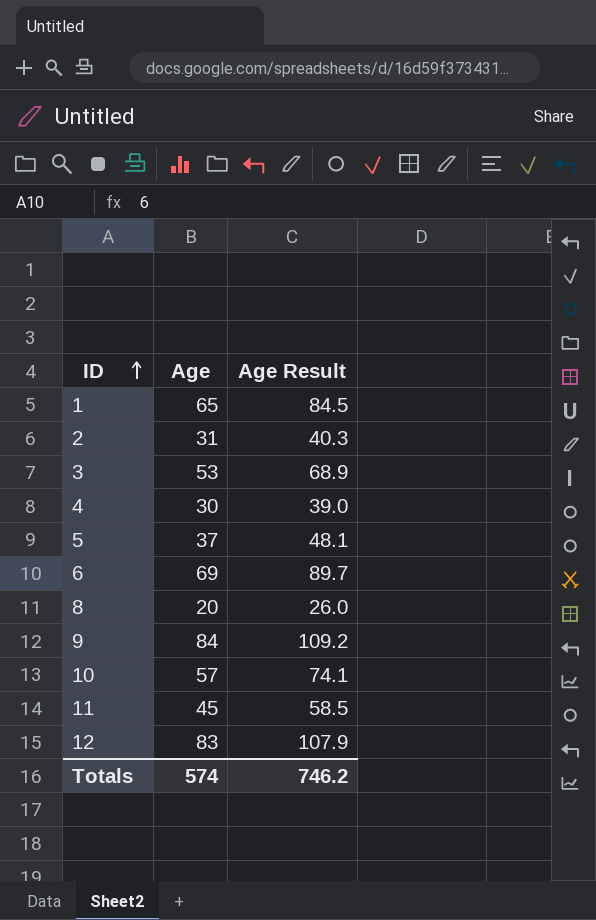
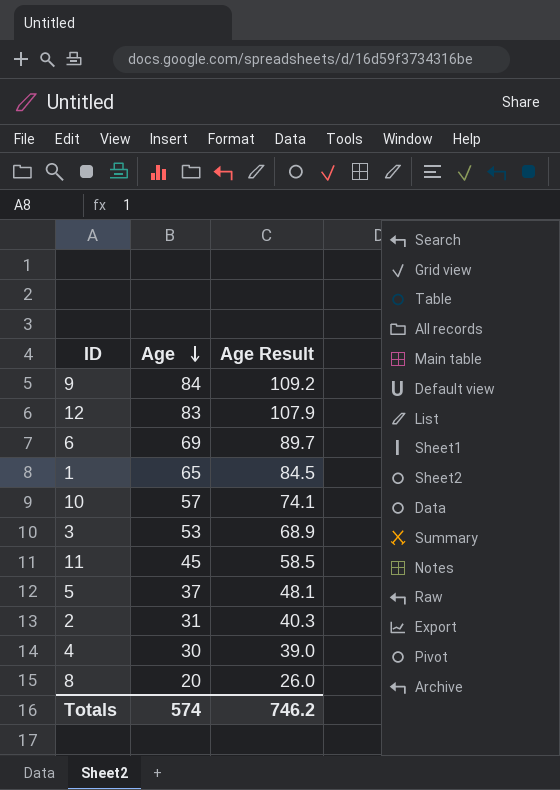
row order: ID ascending -> Age descending

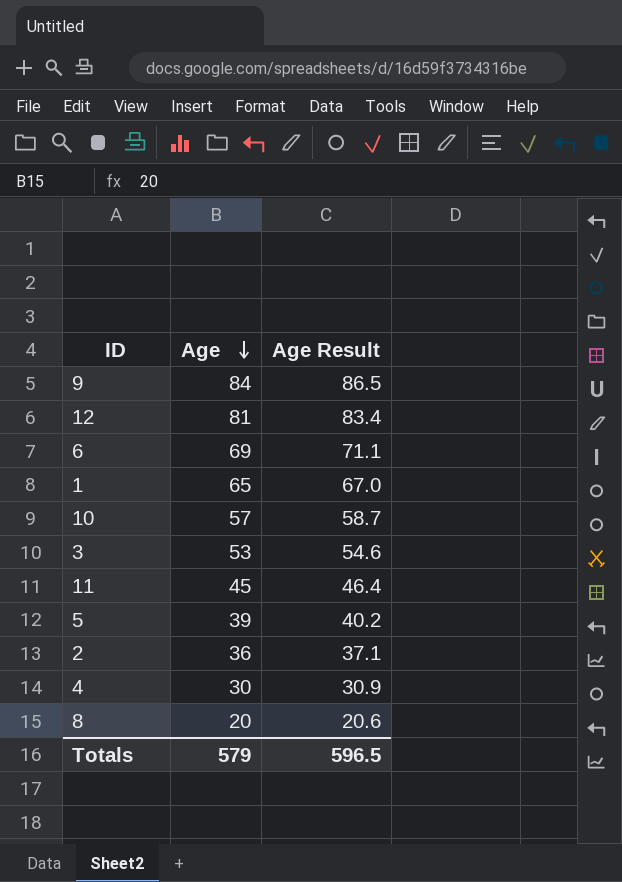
column Age Result | formula: [Age] * 1.3 -> [Age] * 1.03
12 | Age: 83 -> 81
5 | Age: 37 -> 39
2 | Age: 31 -> 36
Totals | Age: 574 -> 579
Totals | Age Result: 746.2 -> 596.5

